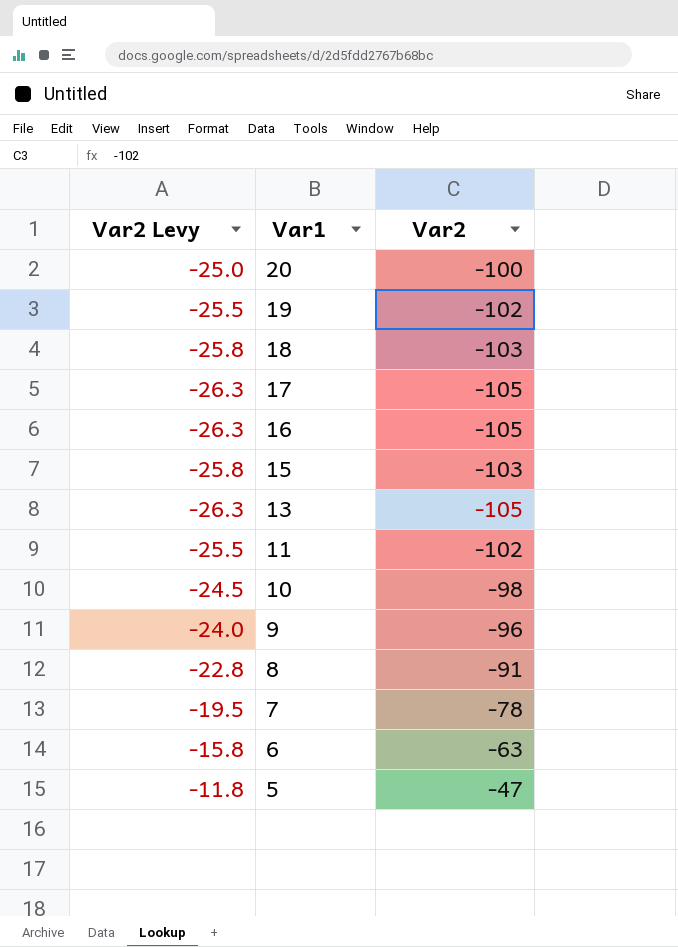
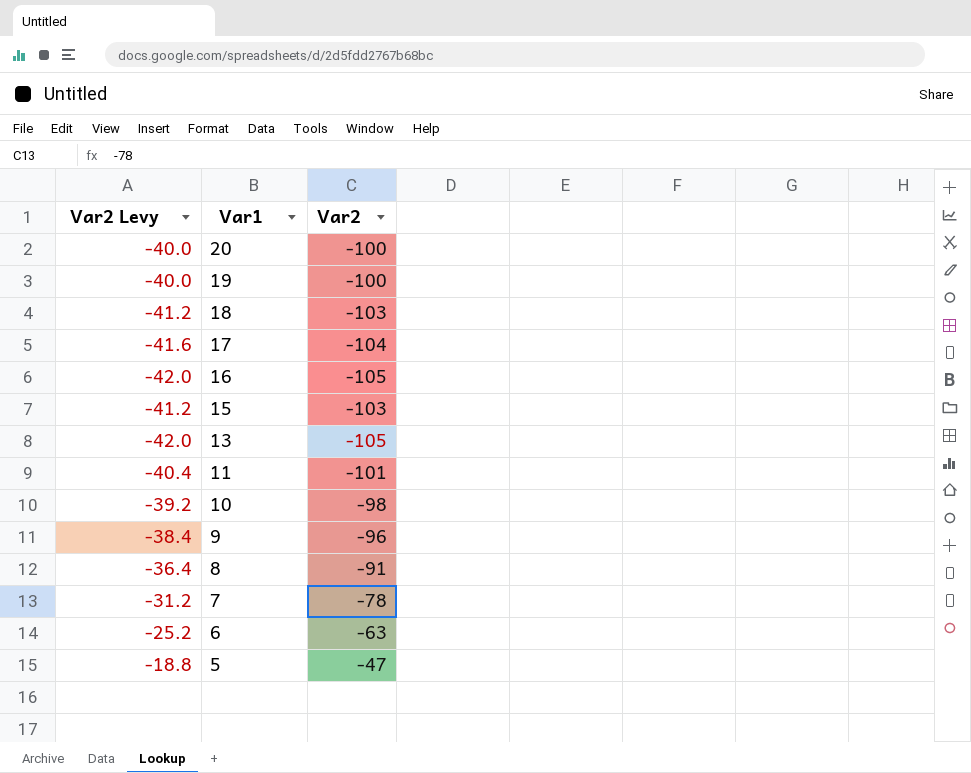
column Var2 Levy | formula: [Var2] * 0.25 -> [Var2] * 0.4
19 | Var2: -102 -> -100
17 | Var2: -105 -> -104
11 | Var2: -102 -> -101

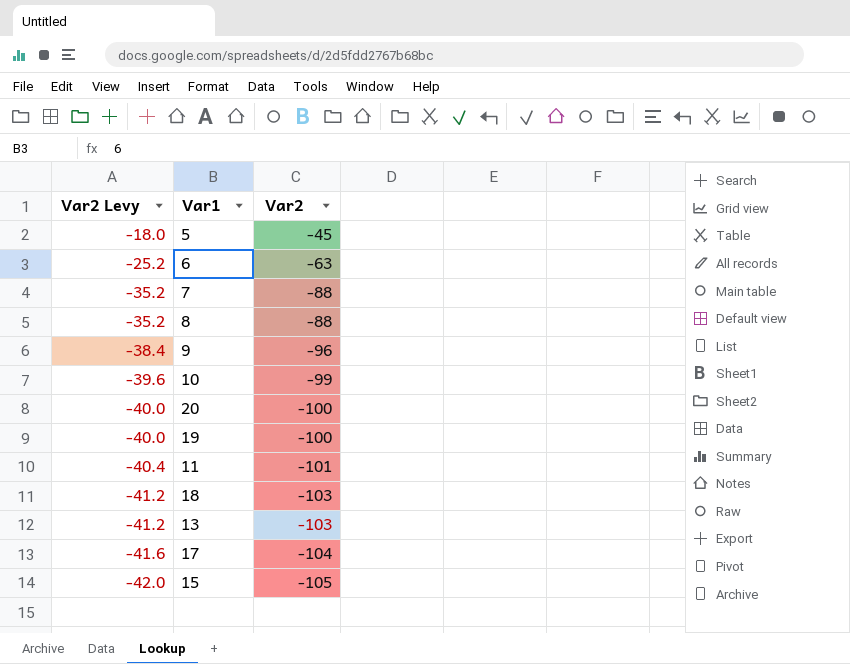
row order: Var1 descending -> Var2 Levy descending
row 16: -42.0 | -105 -> none
5 | Var2 Levy: -18.8 -> -18.0
5 | Var2: -47 -> -45
7 | Var2 Levy: -31.2 -> -35.2
7 | Var2: -78 -> -88
8 | Var2 Levy: -36.4 -> -35.2
8 | Var2: -91 -> -88
10 | Var2 Levy: -39.2 -> -39.6
10 | Var2: -98 -> -99
13 | Var2 Levy: -42.0 -> -41.2
13 | Var2: -105 -> -103
15 | Var2 Levy: -41.2 -> -42.0
15 | Var2: -103 -> -105

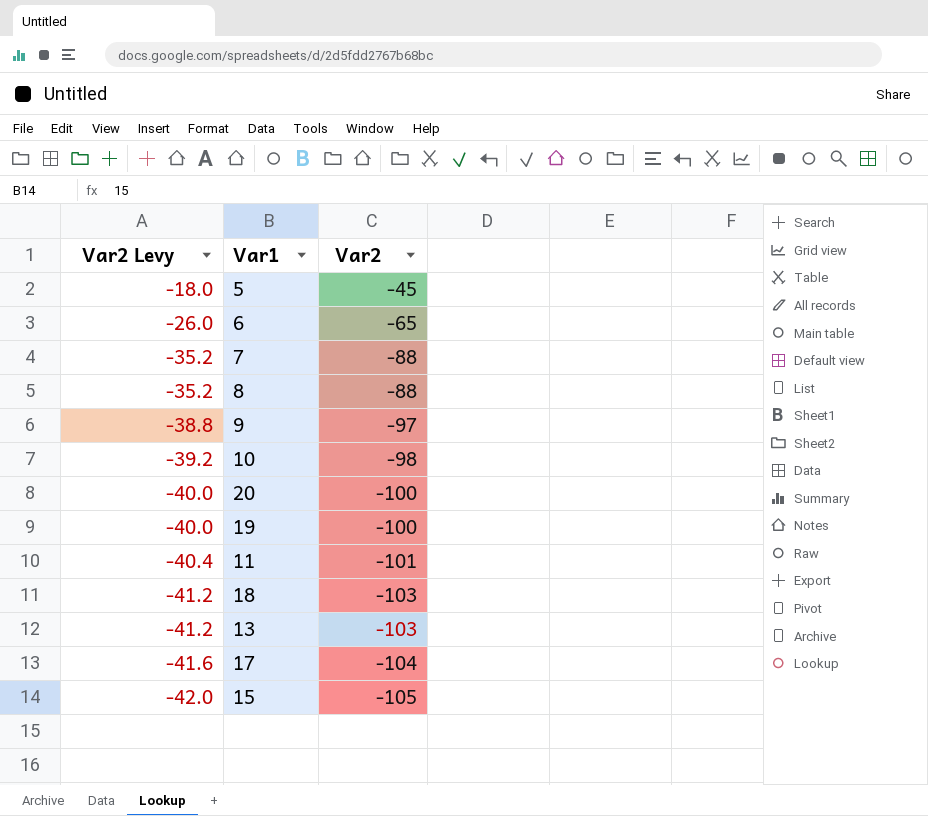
6 | Var2 Levy: -25.2 -> -26.0
6 | Var2: -63 -> -65
9 | Var2 Levy: -38.4 -> -38.8
9 | Var2: -96 -> -97
10 | Var2 Levy: -39.6 -> -39.2
10 | Var2: -99 -> -98

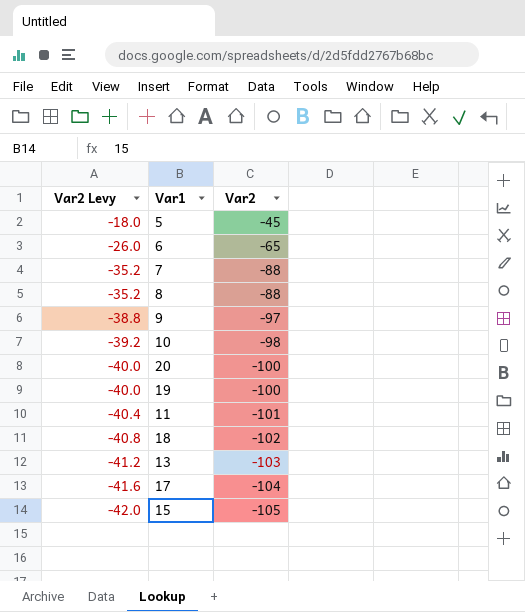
18 | Var2 Levy: -41.2 -> -40.8
18 | Var2: -103 -> -102

